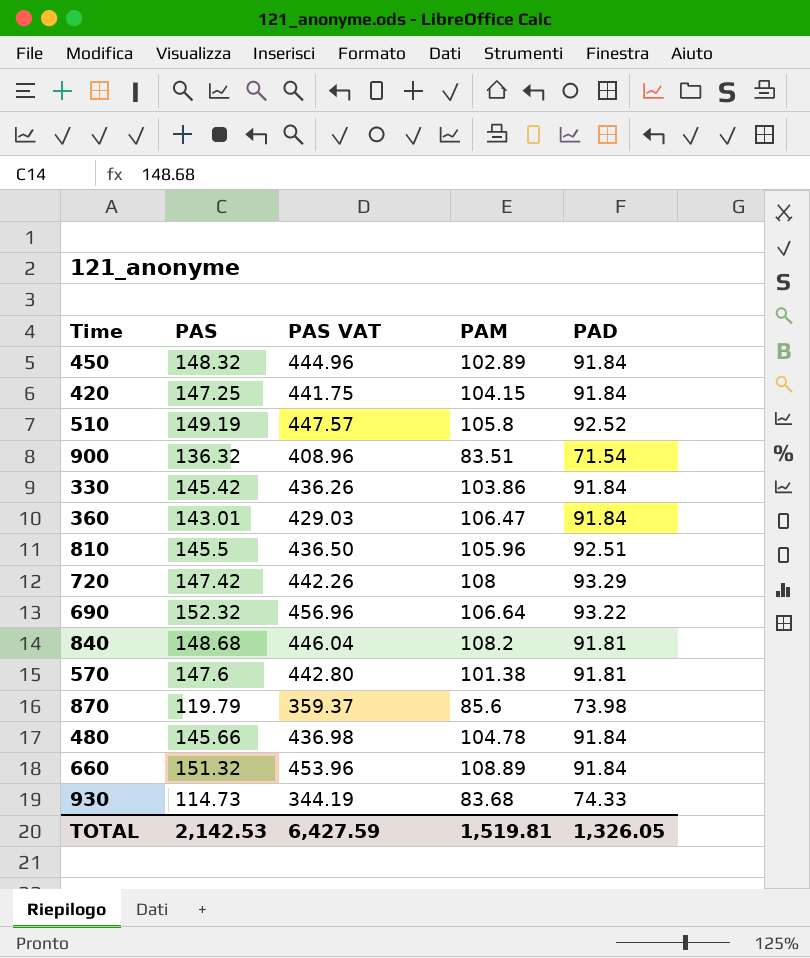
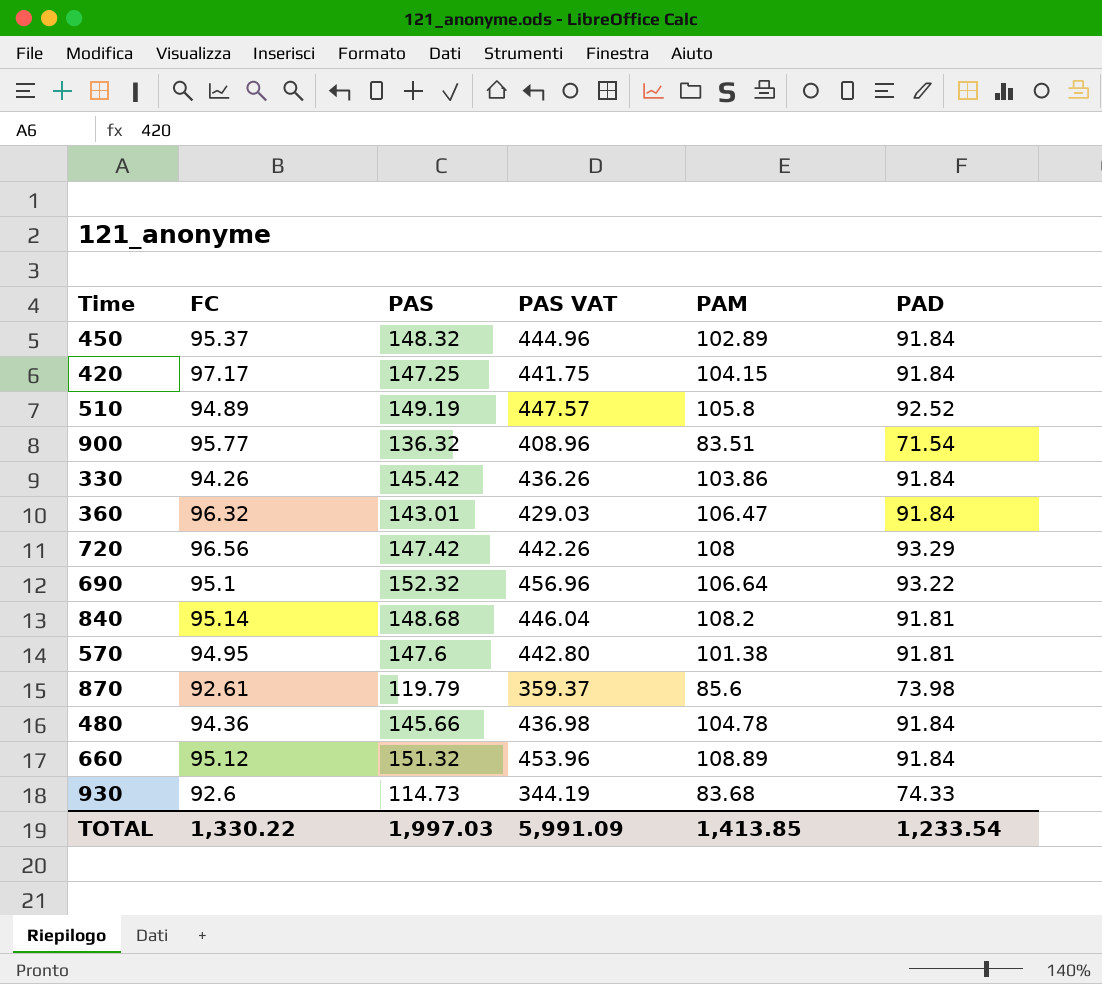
column FC | position: none -> 2
row 810: 145.5 | 436.50 | 105.96 | 92.51 -> none
TOTAL | PAS: 2,142.53 -> 1,997.03
TOTAL | PAS VAT: 6,427.59 -> 5,991.09
TOTAL | PAM: 1,519.81 -> 1,413.85
TOTAL | PAD: 1,326.05 -> 1,233.54

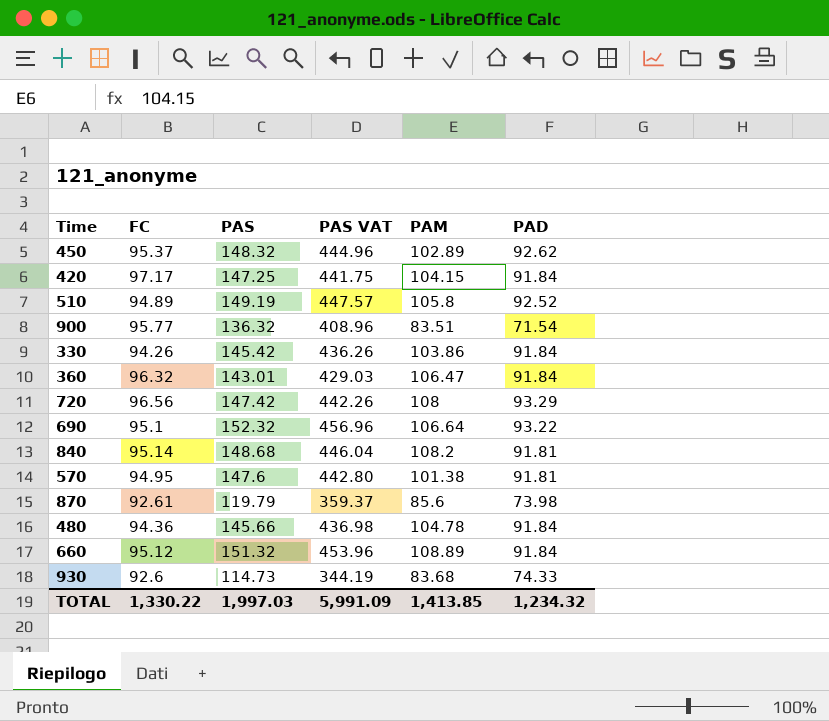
450 | PAD: 91.84 -> 92.62
TOTAL | PAD: 1,233.54 -> 1,234.32

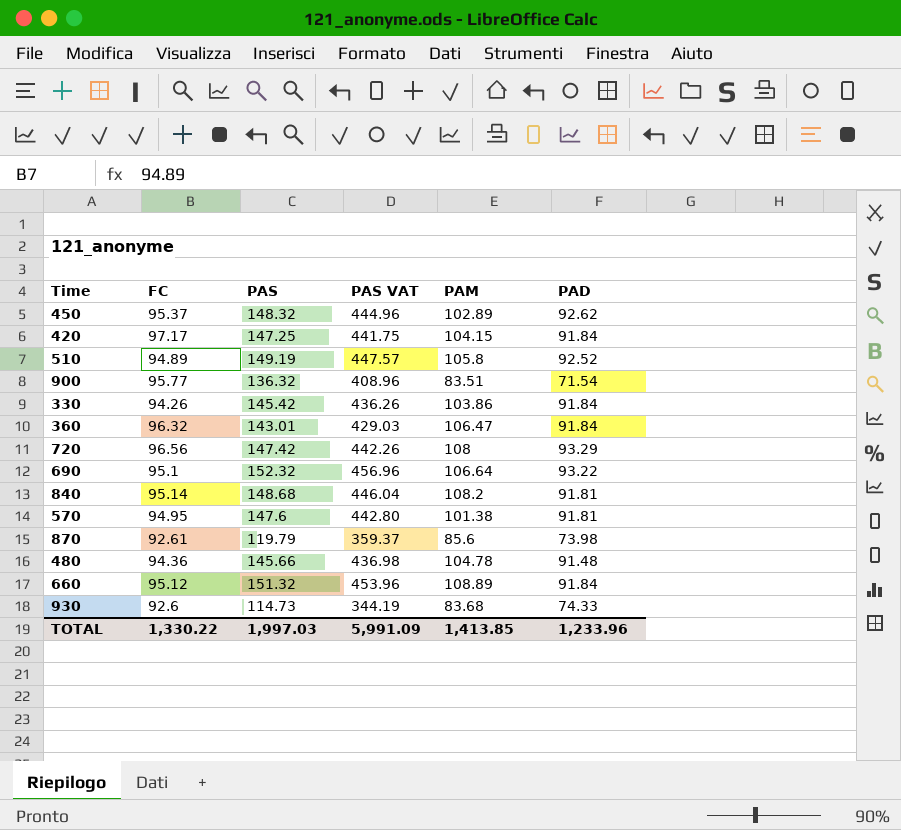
480 | PAD: 91.84 -> 91.48
TOTAL | PAD: 1,234.32 -> 1,233.96

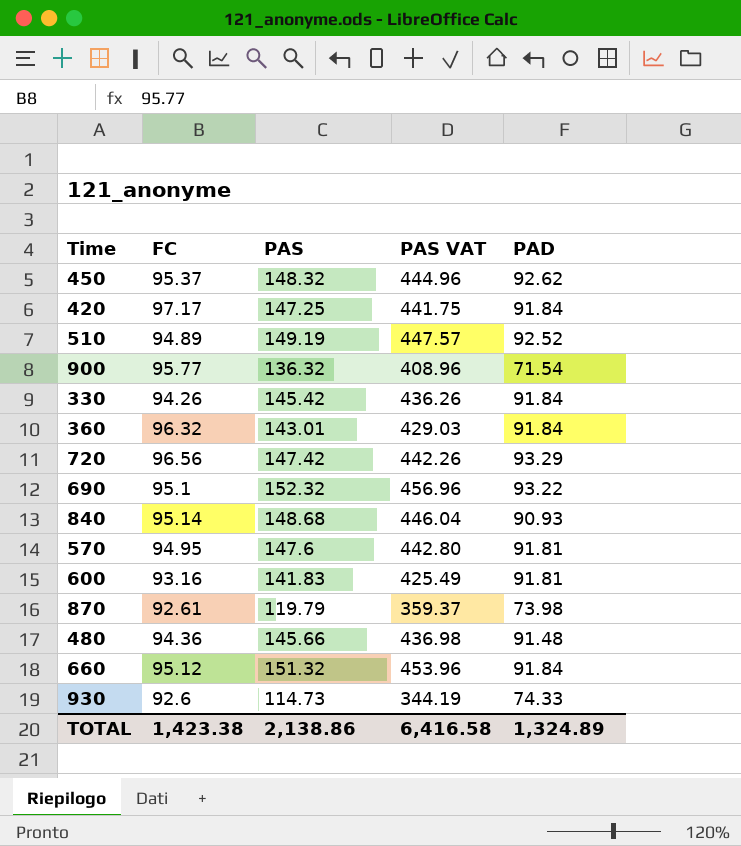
column PAM | position: 5 -> none
840 | PAD: 91.81 -> 90.93
row 600: none -> 93.16 | 141.83 | 425.49 | 91.81
TOTAL | FC: 1,330.22 -> 1,423.38
TOTAL | PAS: 1,997.03 -> 2,138.86
TOTAL | PAS VAT: 5,991.09 -> 6,416.58
TOTAL | PAD: 1,233.96 -> 1,324.89

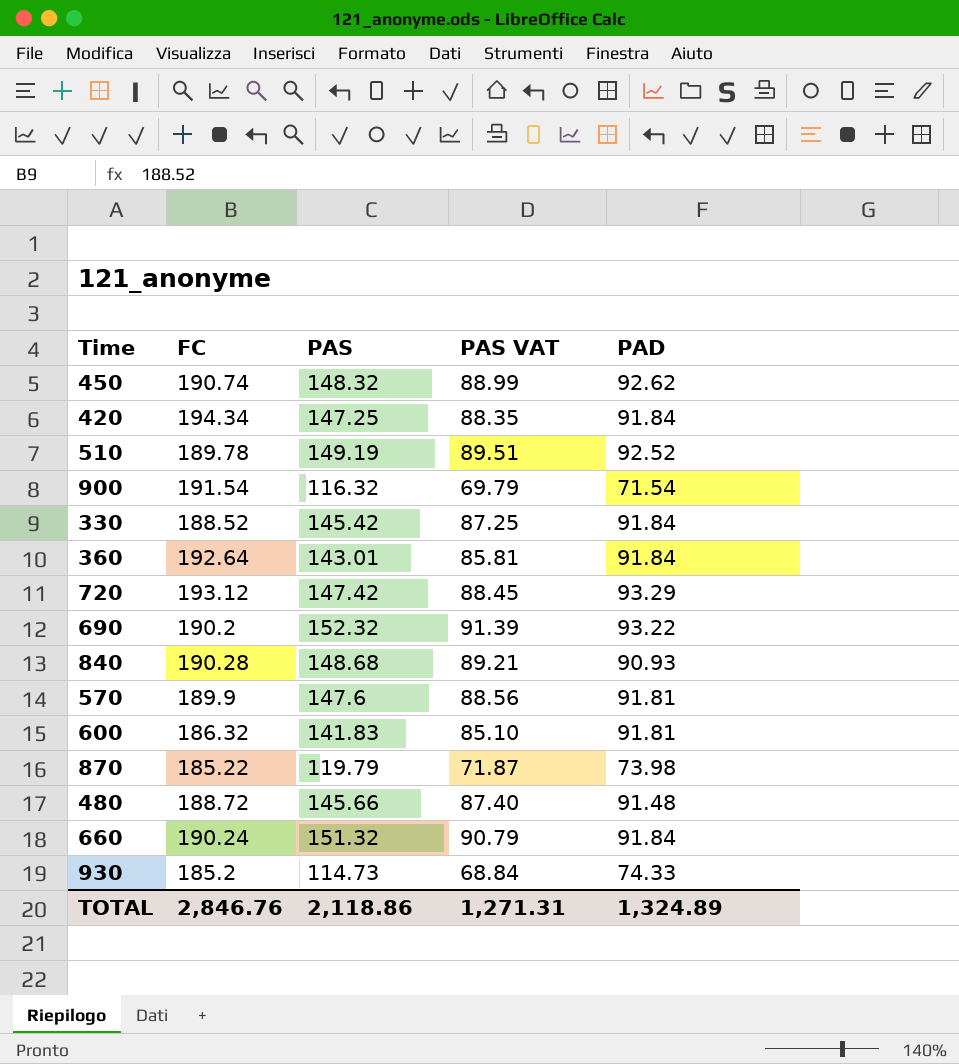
column PAS VAT | formula: [PAS] * 3 -> [PAS] * 0.6
450 | FC: 95.37 -> 190.74
420 | FC: 97.17 -> 194.34
510 | FC: 94.89 -> 189.78
900 | FC: 95.77 -> 191.54
900 | PAS: 136.32 -> 116.32
330 | FC: 94.26 -> 188.52
360 | FC: 96.32 -> 192.64
720 | FC: 96.56 -> 193.12
690 | FC: 95.1 -> 190.2
840 | FC: 95.14 -> 190.28
570 | FC: 94.95 -> 189.9
600 | FC: 93.16 -> 186.32
870 | FC: 92.61 -> 185.22
480 | FC: 94.36 -> 188.72
660 | FC: 95.12 -> 190.24
930 | FC: 92.6 -> 185.2
TOTAL | FC: 1,423.38 -> 2,846.76
TOTAL | PAS: 2,138.86 -> 2,118.86
TOTAL | PAS VAT: 6,416.58 -> 1,271.31

